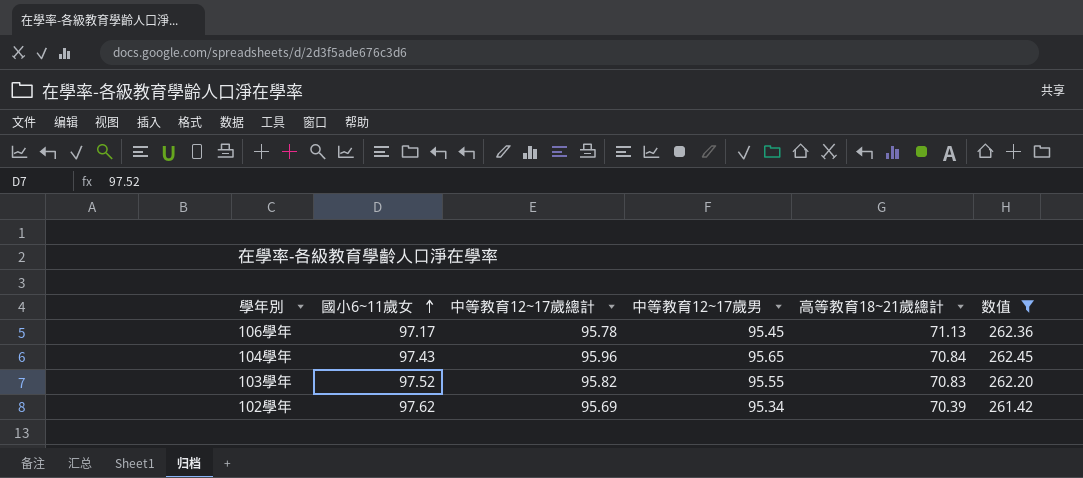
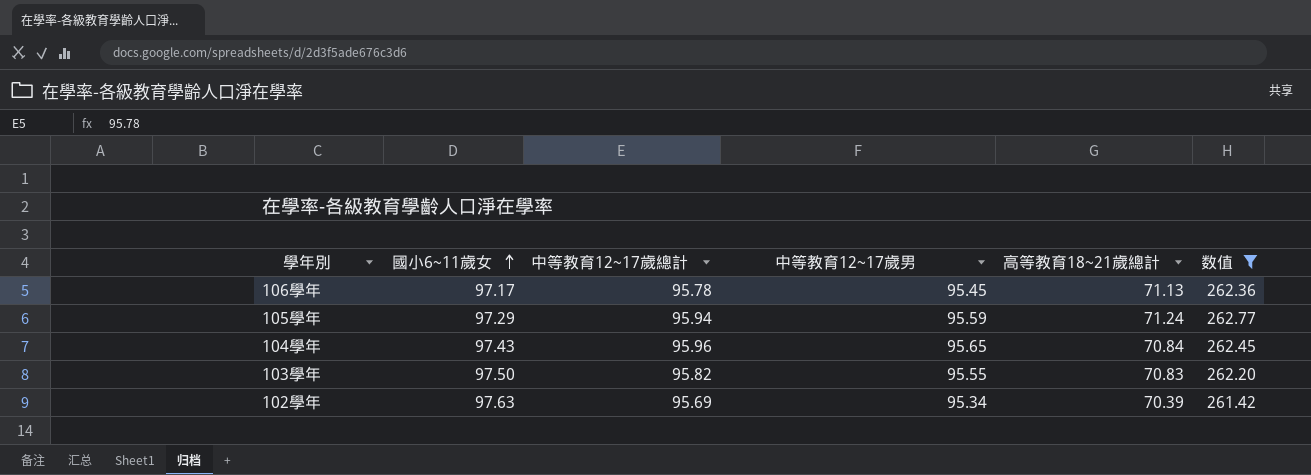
row 105學年: none -> 97.29 | 95.94 | 95.59 | 71.24 | 262.77
103學年 | 國小6~11歲女: 97.52 -> 97.50
102學年 | 國小6~11歲女: 97.62 -> 97.63

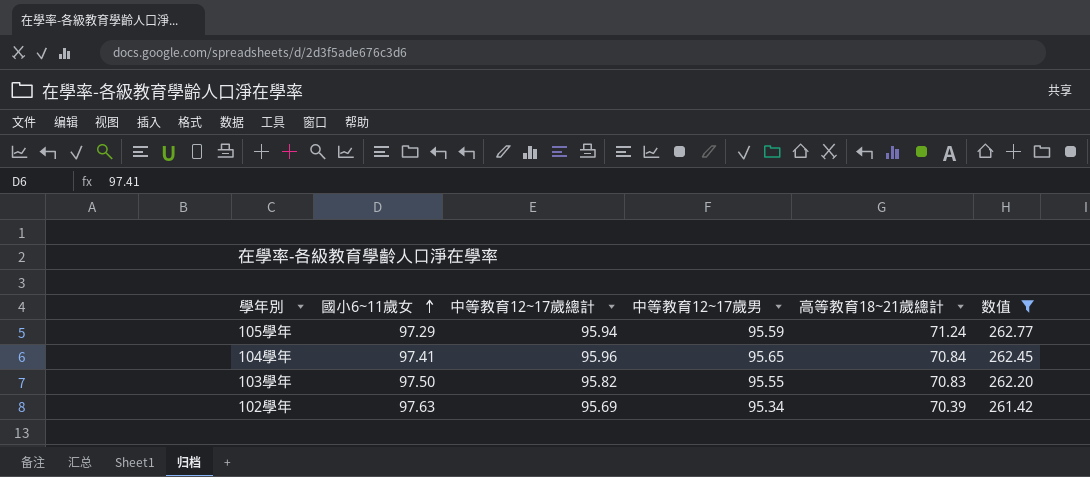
row 106學年: 97.17 | 95.78 | 95.45 | 71.13 | 262.36 -> none
104學年 | 國小6~11歲女: 97.43 -> 97.41

